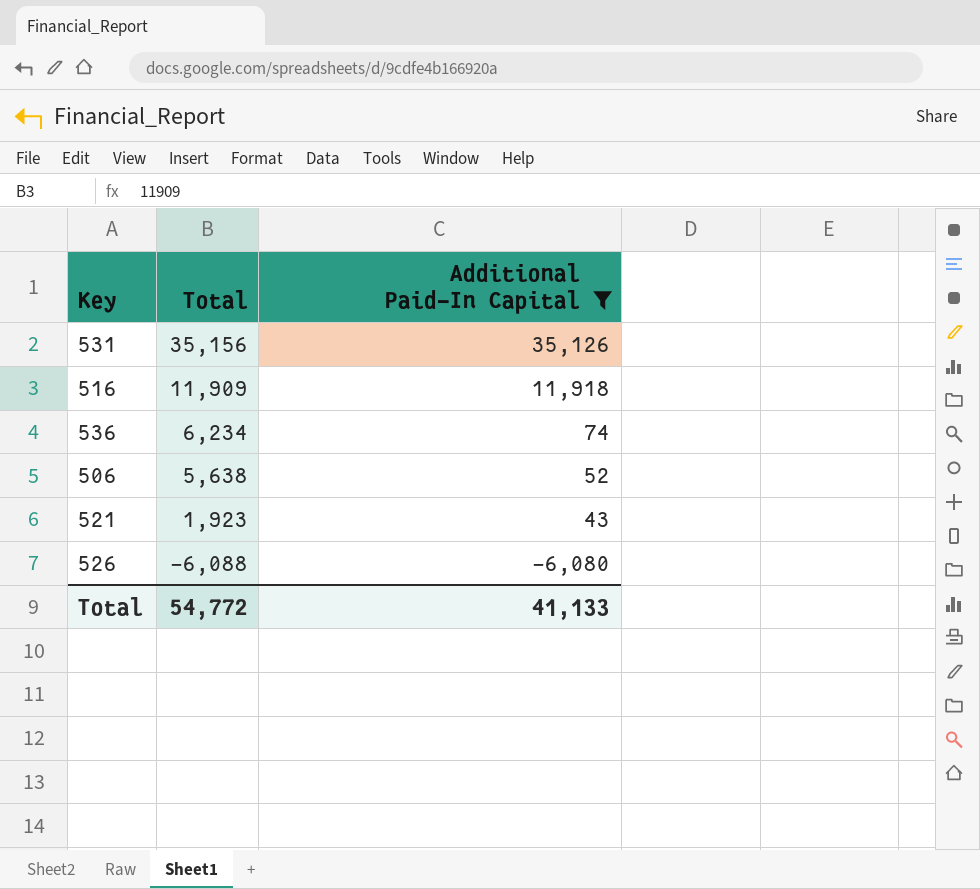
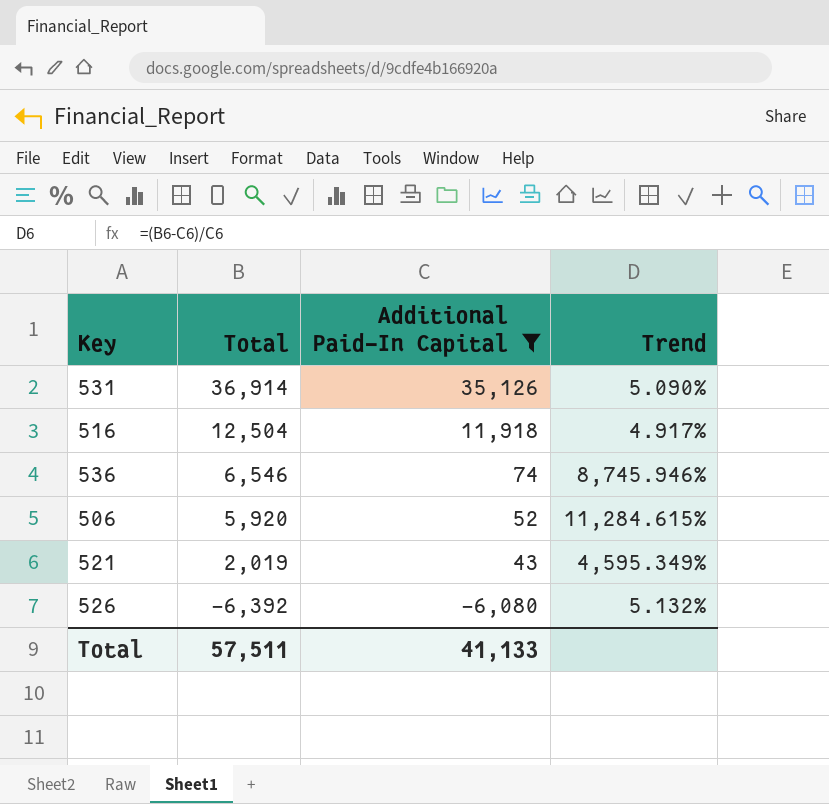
column Trend | formula: none -> ([Total] - [Additional Paid-In Capital]) / [Additional Paid-In Capital]
531 | Total: 35,156 -> 36,914
516 | Total: 11,909 -> 12,504
536 | Total: 6,234 -> 6,546
506 | Total: 5,638 -> 5,920
521 | Total: 1,923 -> 2,019
526 | Total: -6,088 -> -6,392
Total | Total: 54,772 -> 57,511

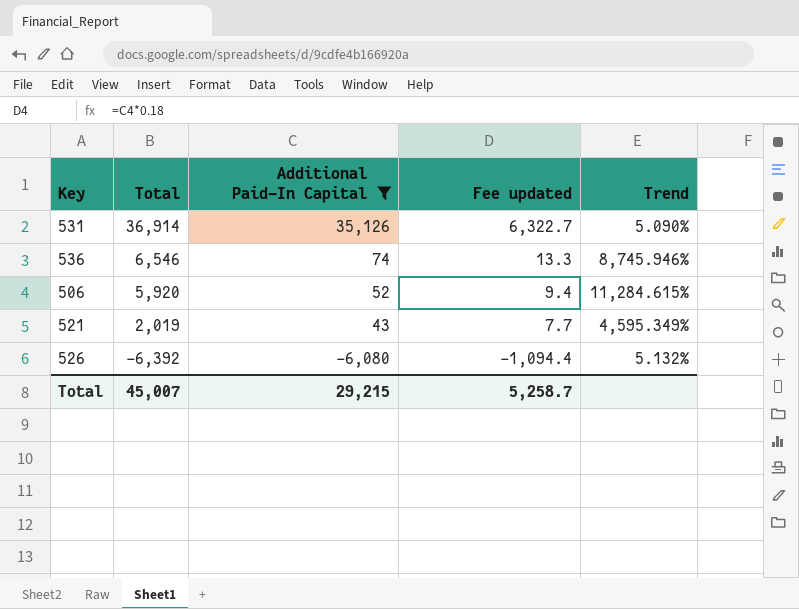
column Fee updated | formula: none -> [Additional Paid-In Capital] * 0.18
row 516: 12,504 | 11,918 | 4.917% -> none
Total | Total: 57,511 -> 45,007
Total | Additional Paid-In Capital: 41,133 -> 29,215

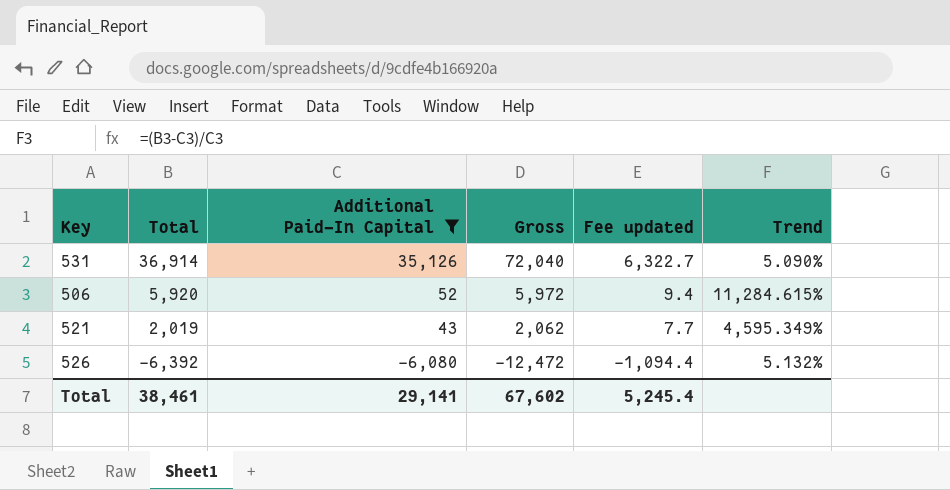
column Gross | formula: none -> [Total] + [Additional Paid-In Capital]
row 536: 6,546 | 74 | 13.3 | 8,745.946% -> none
Total | Total: 45,007 -> 38,461
Total | Additional Paid-In Capital: 29,215 -> 29,141
Total | Fee updated: 5,258.7 -> 5,245.4

